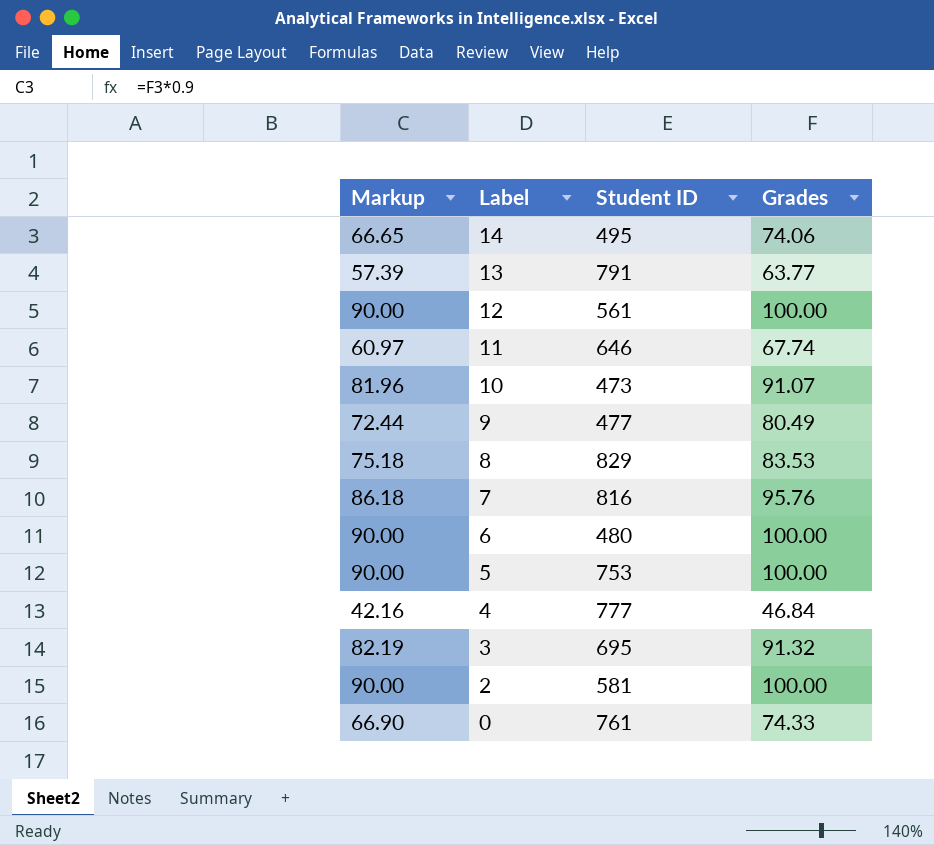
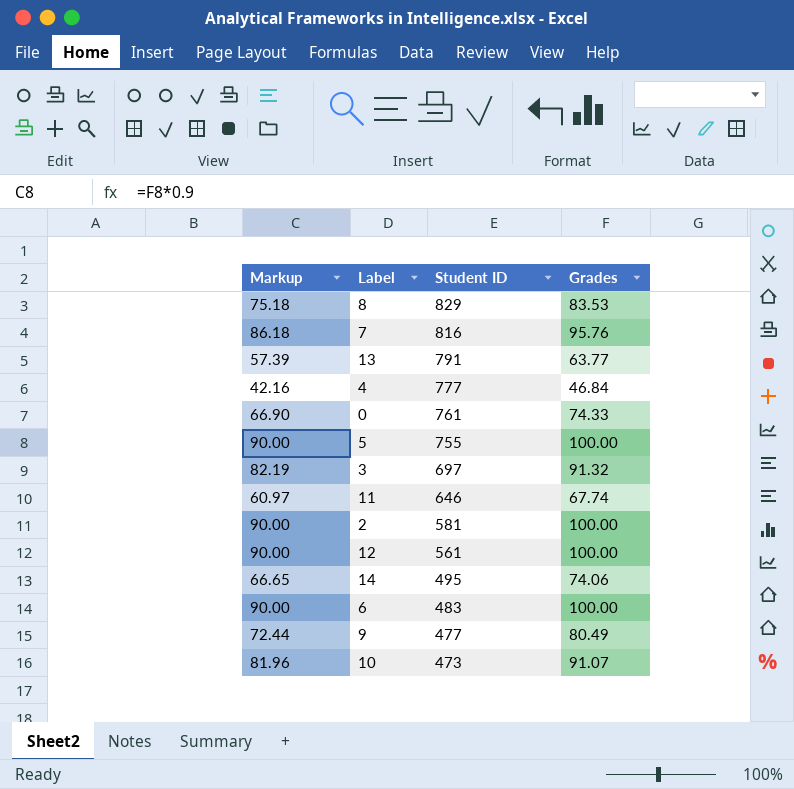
row order: Label descending -> Student ID descending
5 | Student ID: 753 -> 755
3 | Student ID: 695 -> 697
6 | Student ID: 480 -> 483

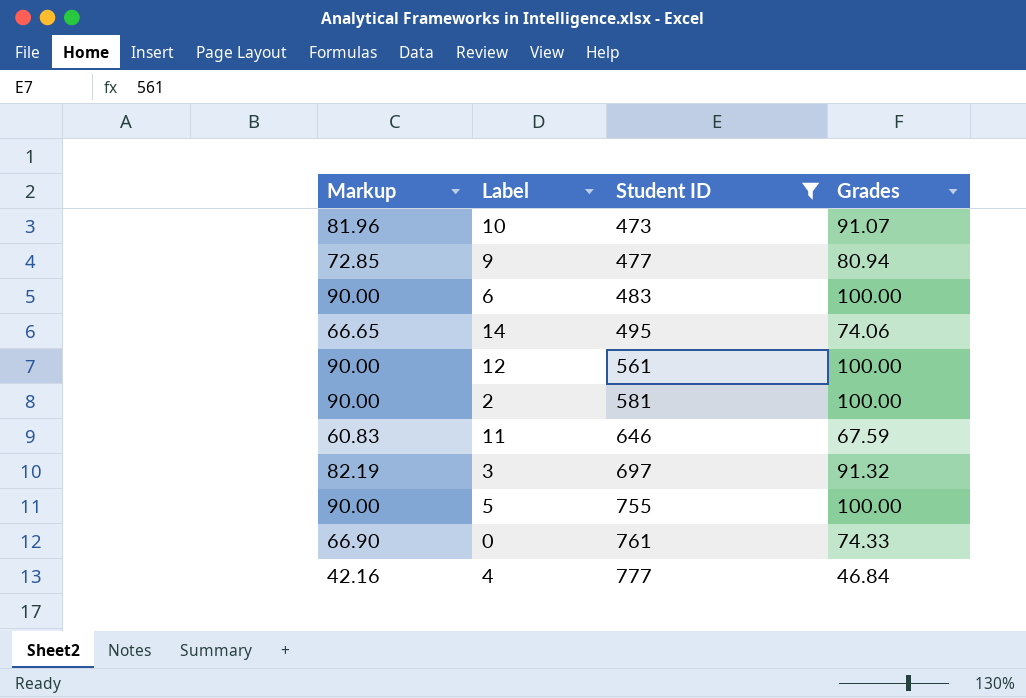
filter: none -> Student ID <= 777
row order: Student ID descending -> Student ID ascending
9 | Markup: 72.44 -> 72.85
9 | Grades: 80.49 -> 80.94
11 | Markup: 60.97 -> 60.83
11 | Grades: 67.74 -> 67.59

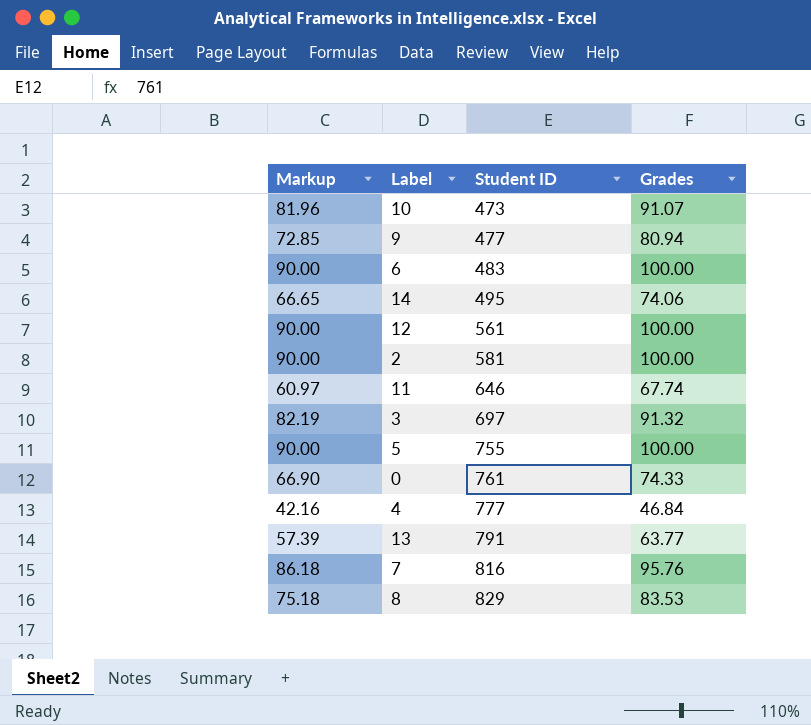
filter: Student ID <= 777 -> none
11 | Markup: 60.83 -> 60.97
11 | Grades: 67.59 -> 67.74

